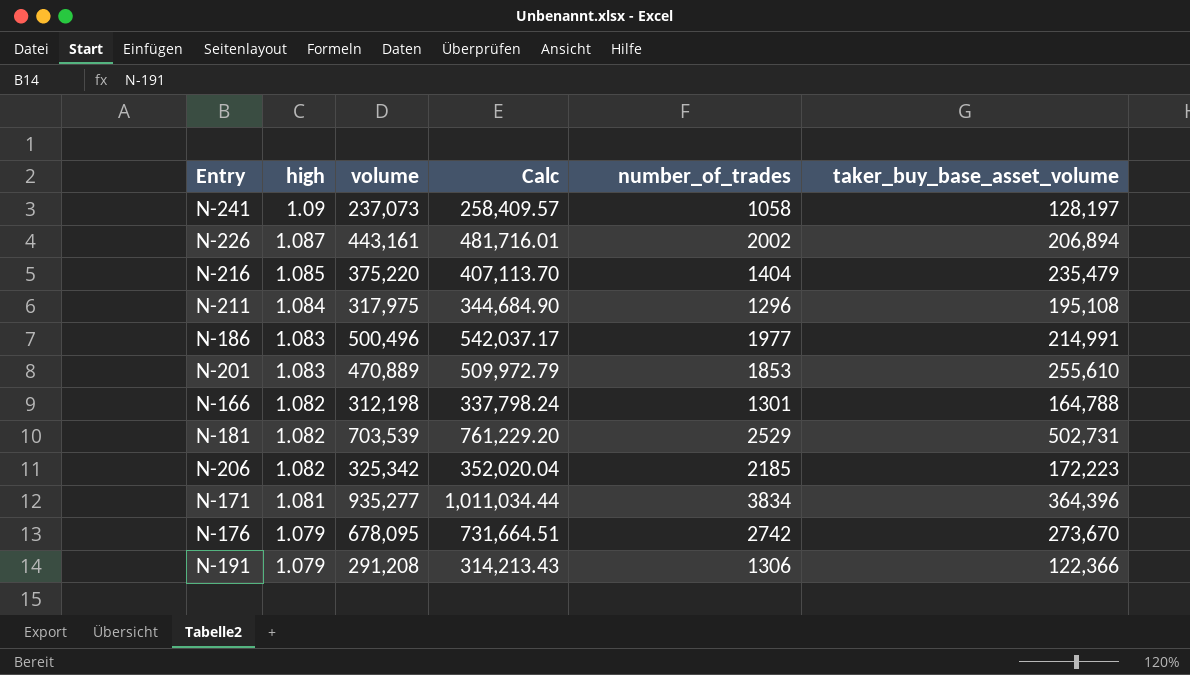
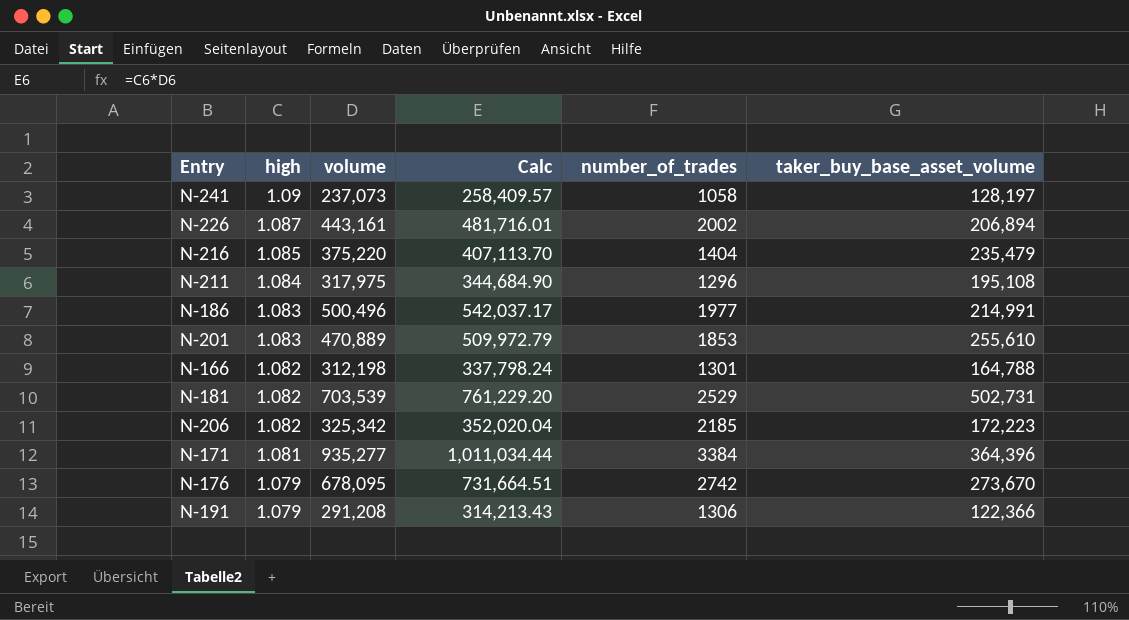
N-171 | number_of_trades: 3834 -> 3384

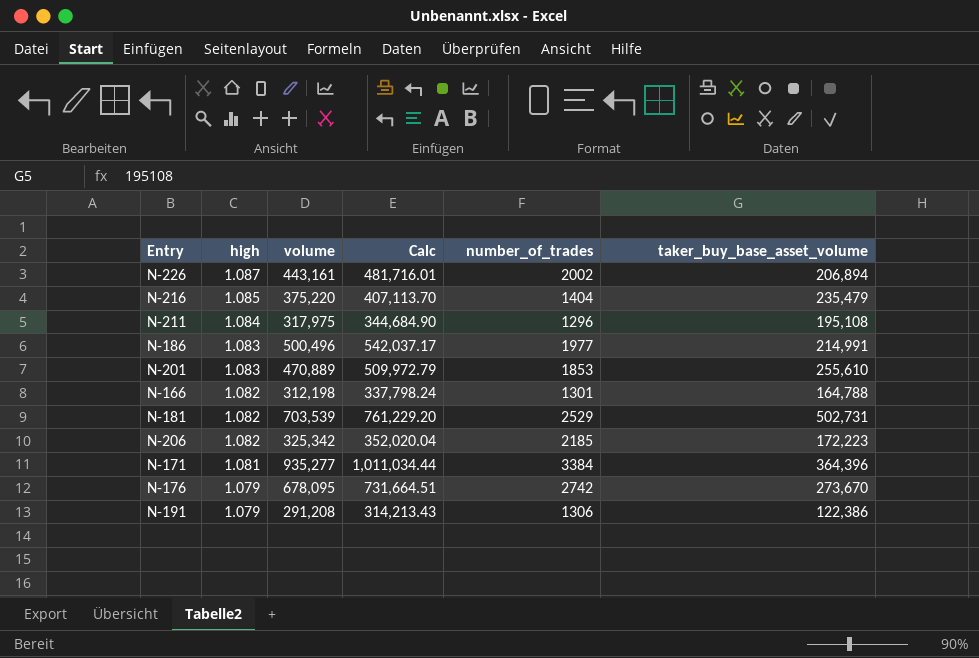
row N-241: 1.09 | 237,073 | 258,409.57 | 1058 | 128,197 -> none
N-191 | taker_buy_base_asset_volume: 122,366 -> 122,386

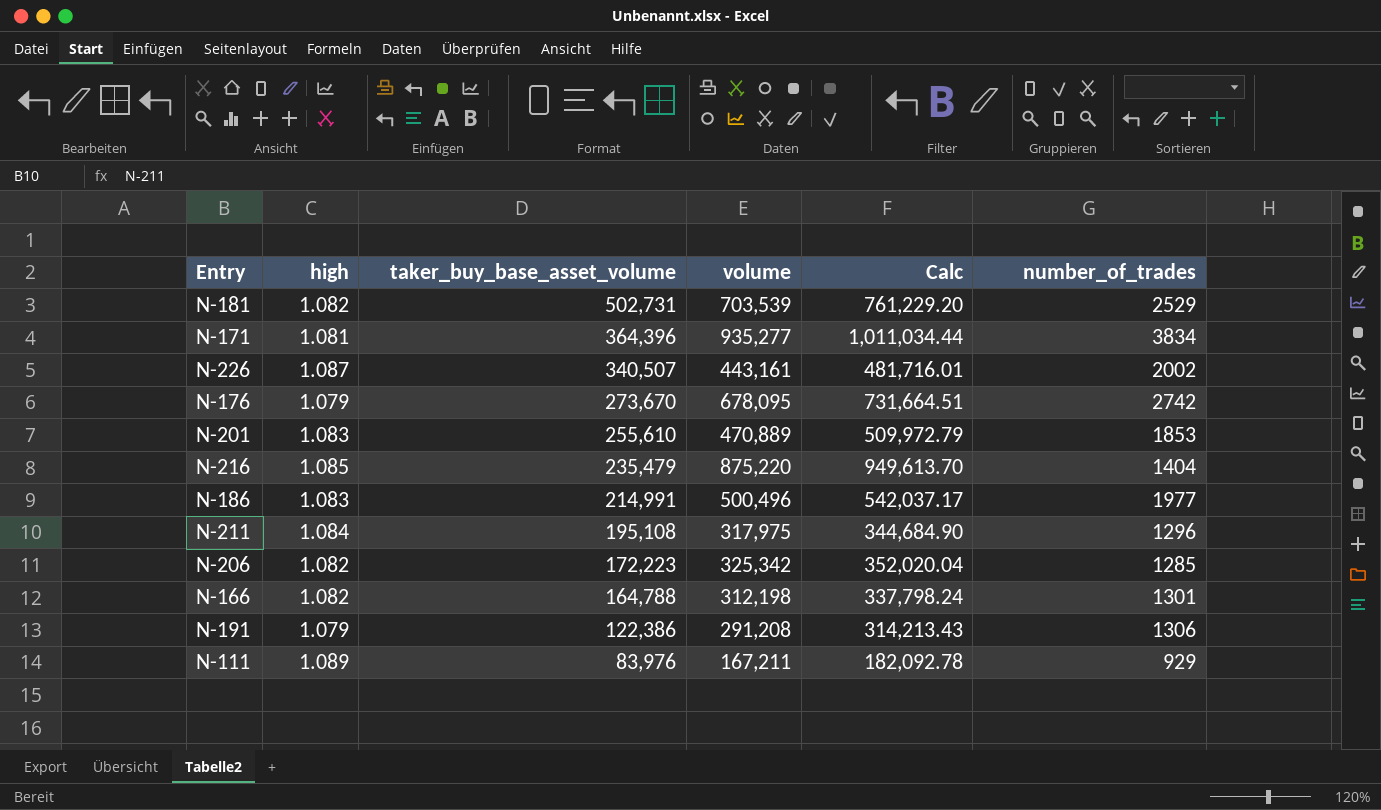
row order: high descending -> taker_buy_base_asset_volume descending
column taker_buy_base_asset_volume | position: 6 -> 3
N-171 | number_of_trades: 3384 -> 3834
N-226 | taker_buy_base_asset_volume: 206,894 -> 340,507
N-216 | volume: 375,220 -> 875,220
N-216 | Calc: 407,113.70 -> 949,613.70
N-206 | number_of_trades: 2185 -> 1285
row N-111: none -> 1.089 | 83,976 | 167,211 | 182,092.78 | 929

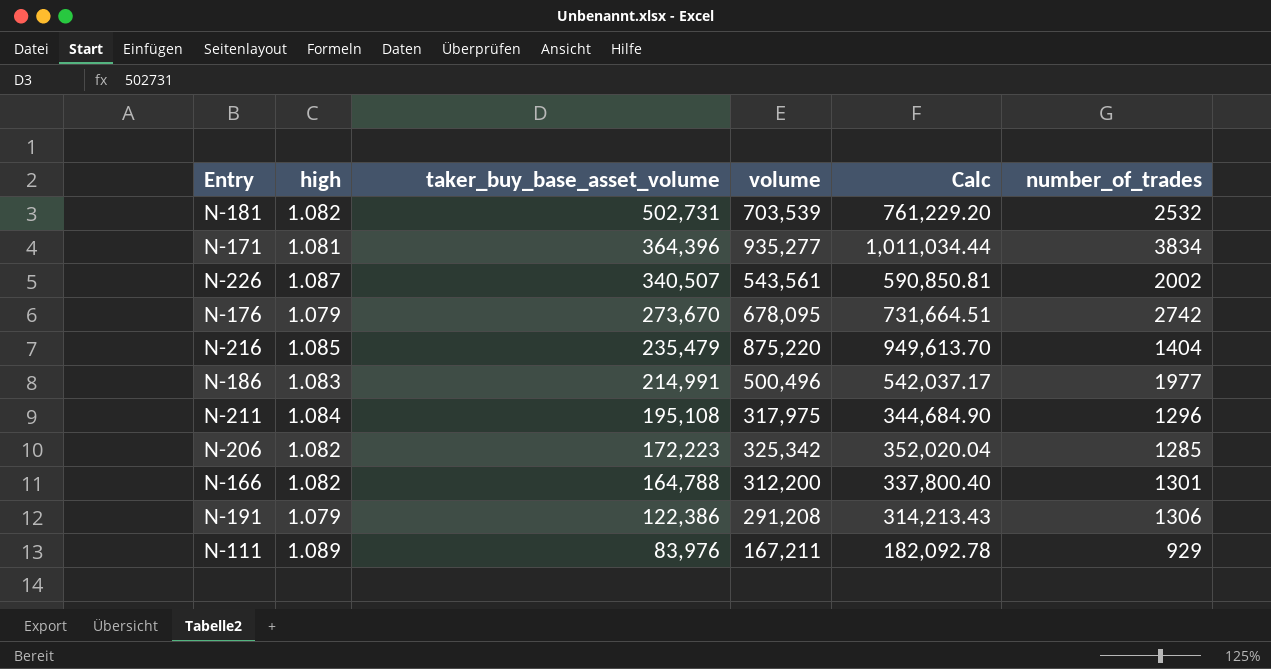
row N-201: 1.083 | 255,610 | 470,889 | 509,972.79 | 1853 -> none
N-181 | number_of_trades: 2529 -> 2532
N-226 | volume: 443,161 -> 543,561
N-226 | Calc: 481,716.01 -> 590,850.81
N-166 | volume: 312,198 -> 312,200
N-166 | Calc: 337,798.24 -> 337,800.40

